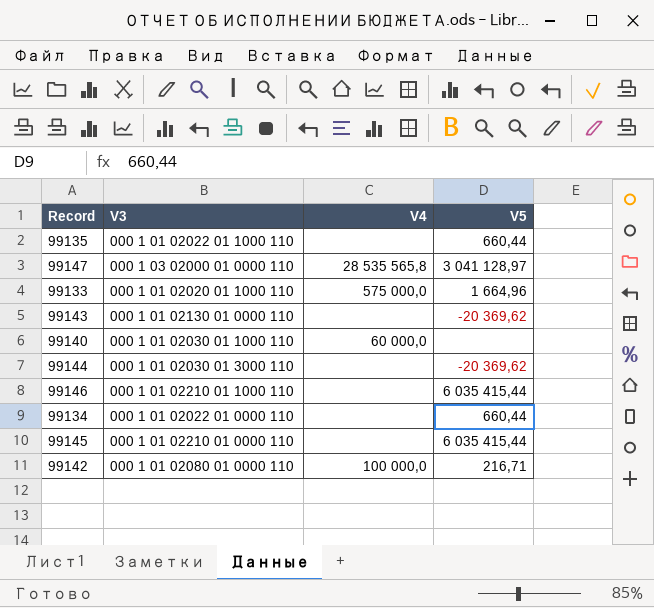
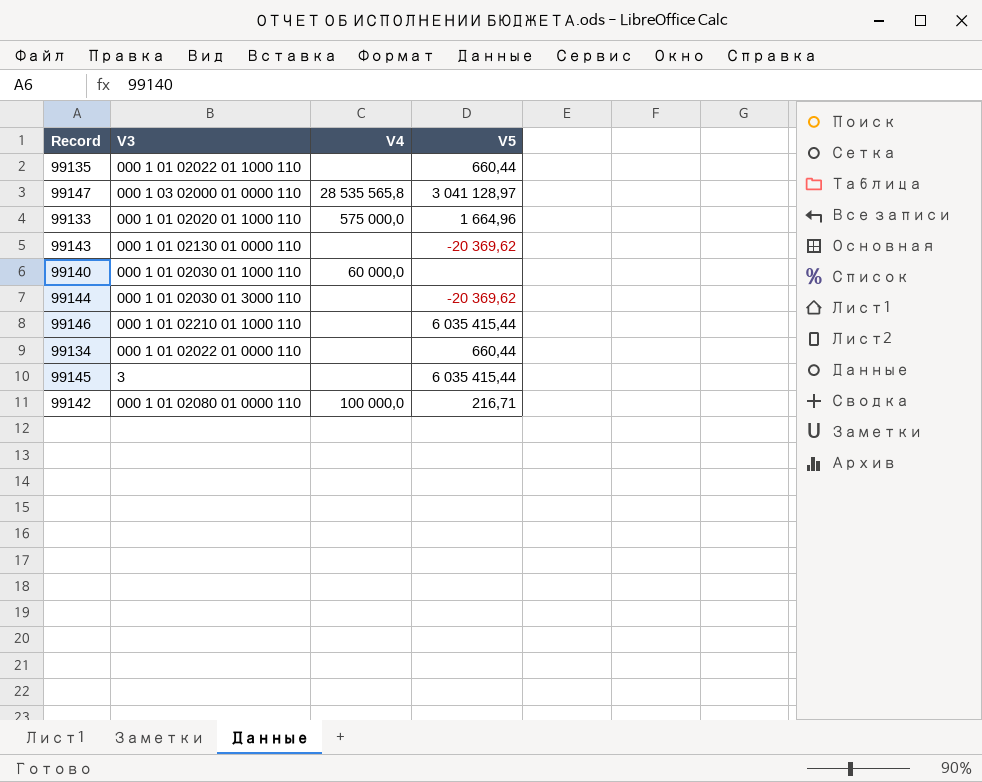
99145 | V3: 000 1 01 02210 01 0000 110 -> 3

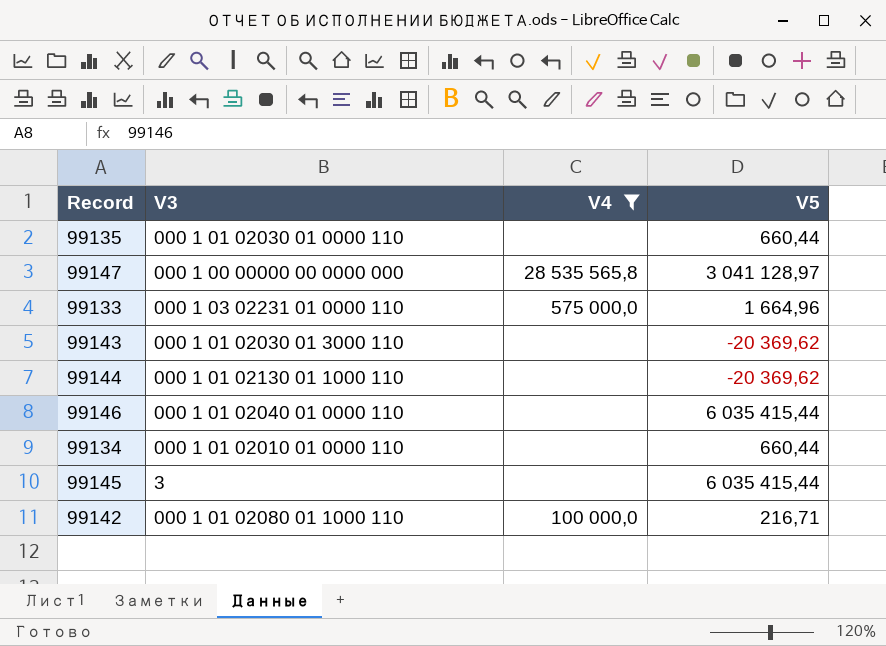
filter: none -> V4 != 60 000,0
99135 | V3: 000 1 01 02022 01 1000 110 -> 000 1 01 02030 01 0000 110
99147 | V3: 000 1 03 02000 01 0000 110 -> 000 1 00 00000 00 0000 000
99133 | V3: 000 1 01 02020 01 1000 110 -> 000 1 03 02231 01 0000 110
99143 | V3: 000 1 01 02130 01 0000 110 -> 000 1 01 02030 01 3000 110
99144 | V3: 000 1 01 02030 01 3000 110 -> 000 1 01 02130 01 1000 110
99146 | V3: 000 1 01 02210 01 1000 110 -> 000 1 01 02040 01 0000 110
99134 | V3: 000 1 01 02022 01 0000 110 -> 000 1 01 02010 01 0000 110
99142 | V3: 000 1 01 02080 01 0000 110 -> 000 1 01 02080 01 1000 110

